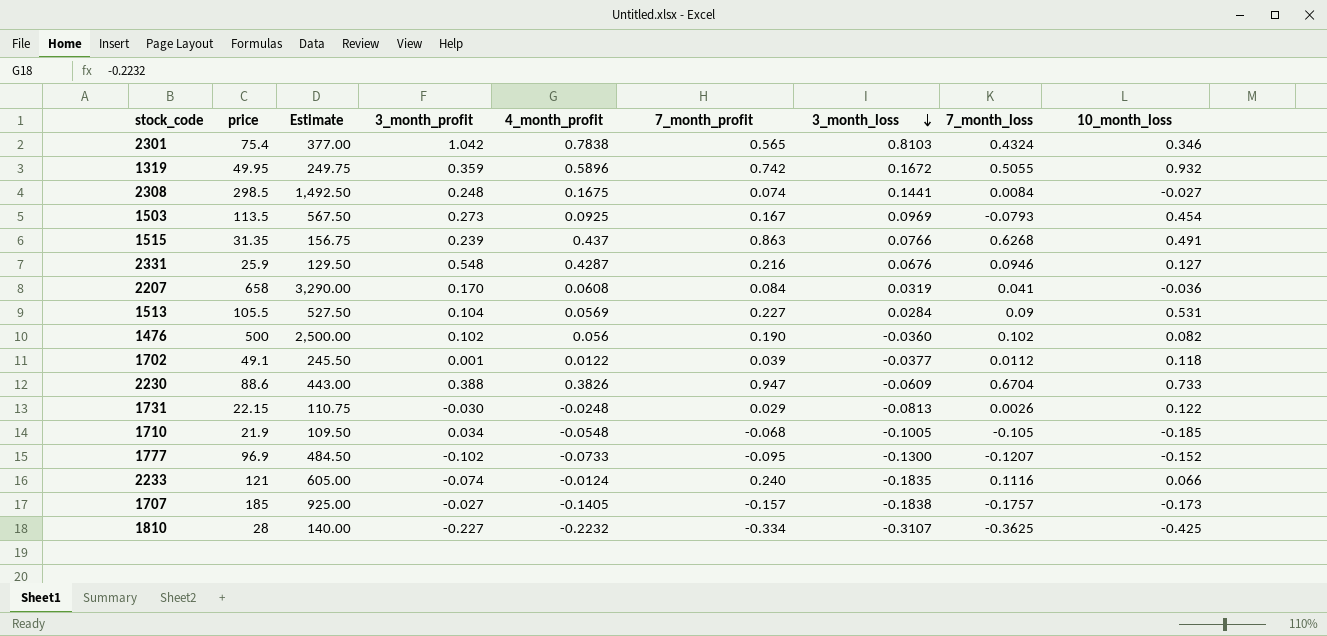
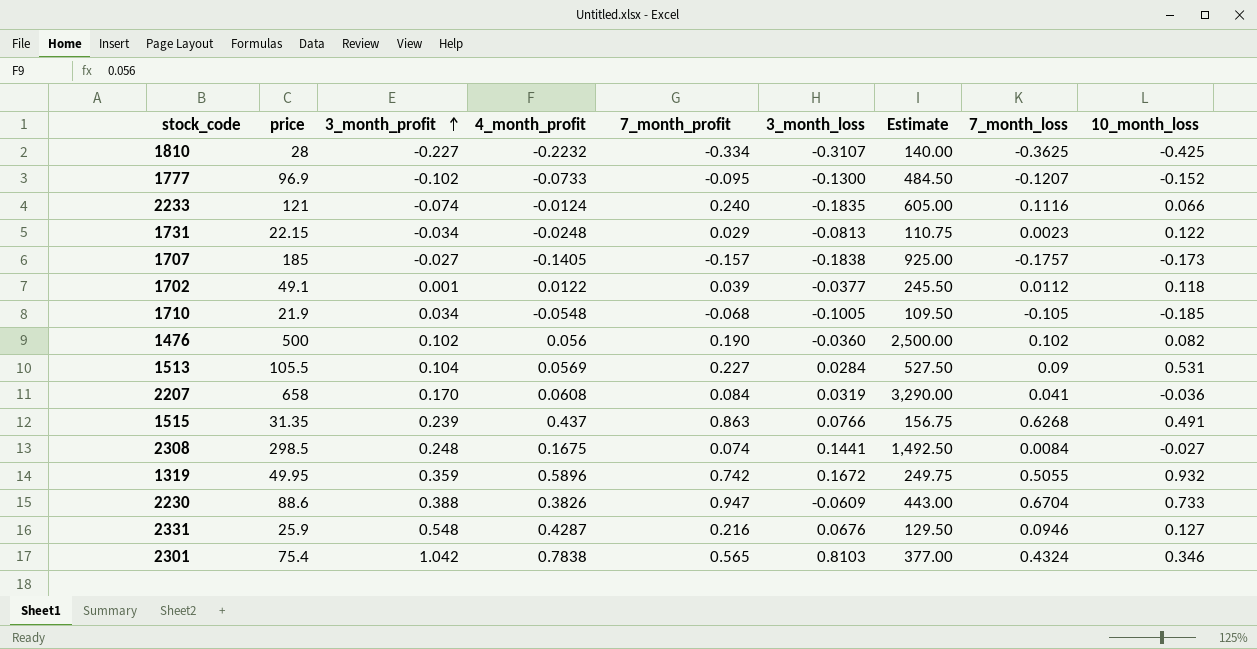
row order: 3_month_loss descending -> 3_month_profit ascending
column Estimate | position: 3 -> 7
row 1503: 113.5 | 567.50 | 0.273 | 0.0925 | 0.167 | 0.0969 | -0.0793 | 0.454 -> none
1731 | 3_month_profit: -0.030 -> -0.034
1731 | 7_month_loss: 0.0026 -> 0.0023

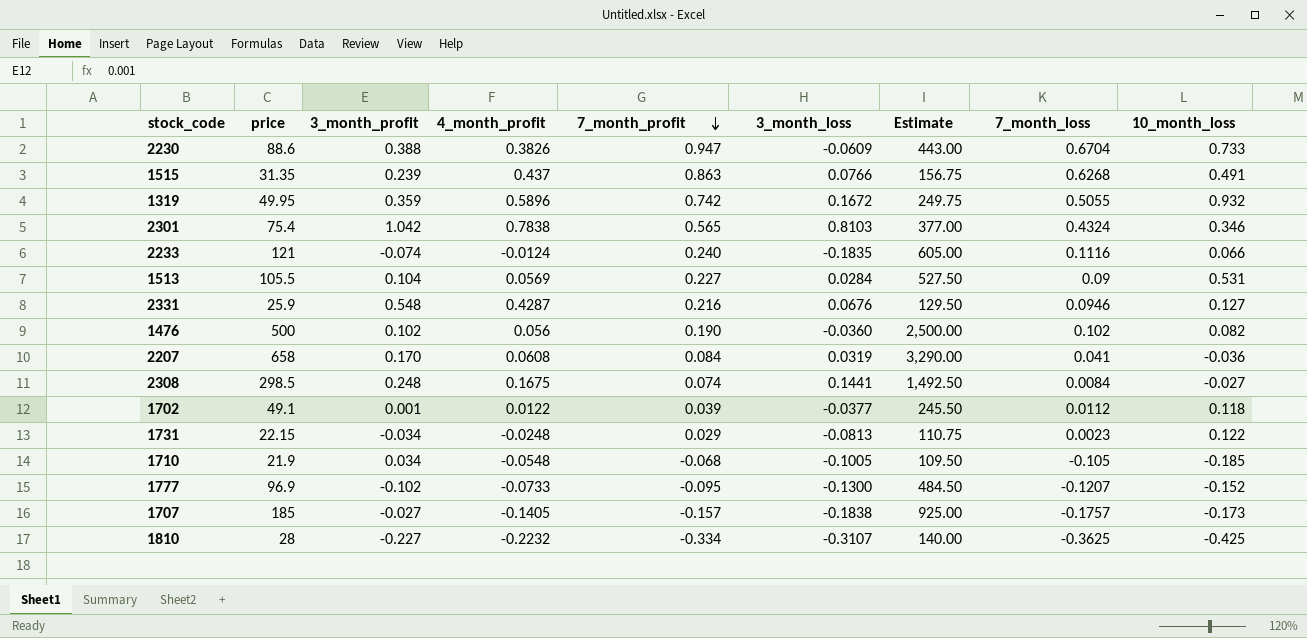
row order: 3_month_profit ascending -> 7_month_profit descending

